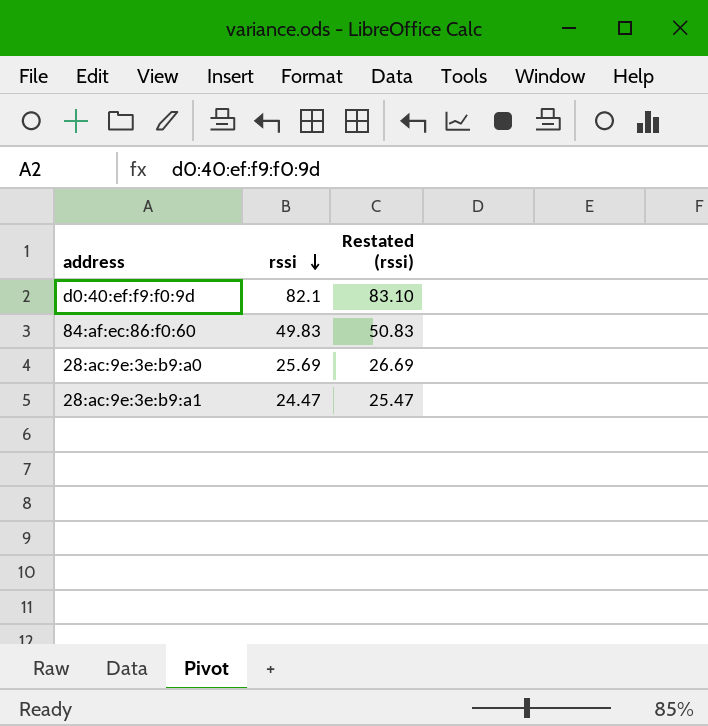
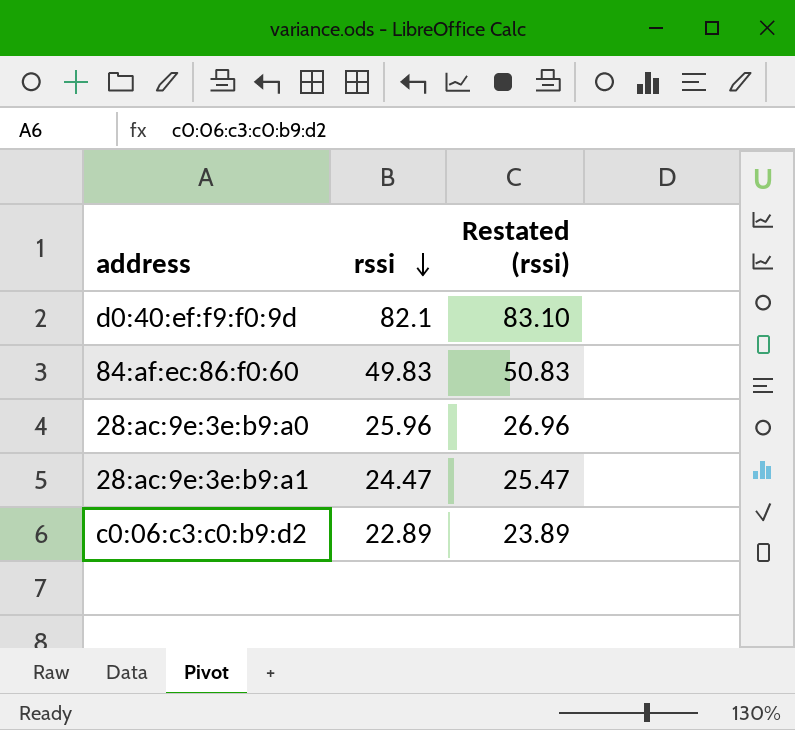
28:ac:9e:3e:b9:a0 | rssi: 25.69 -> 25.96
28:ac:9e:3e:b9:a0 | Restated (rssi): 26.69 -> 26.96
row c0:06:c3:c0:b9:d2: none -> 22.89 | 23.89

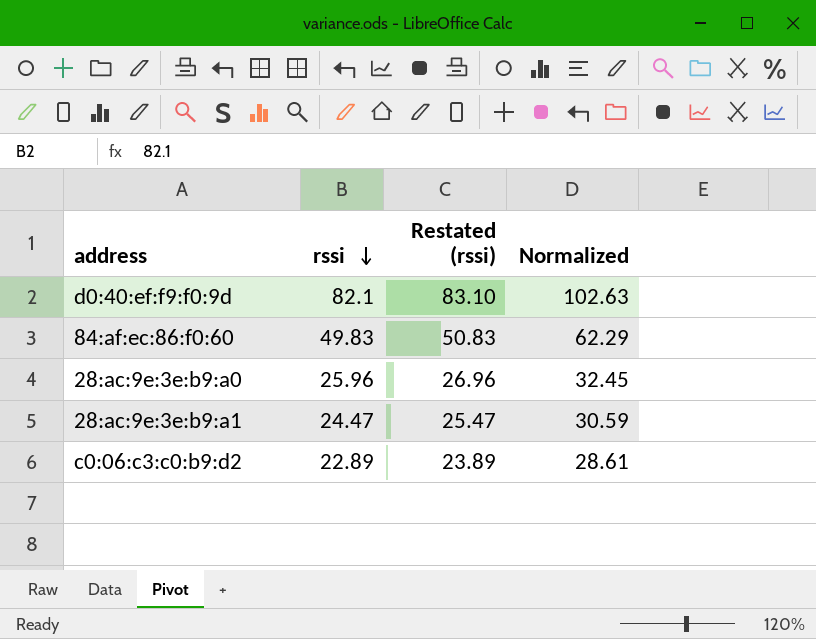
column Normalized | formula: none -> [rssi] * 1.25

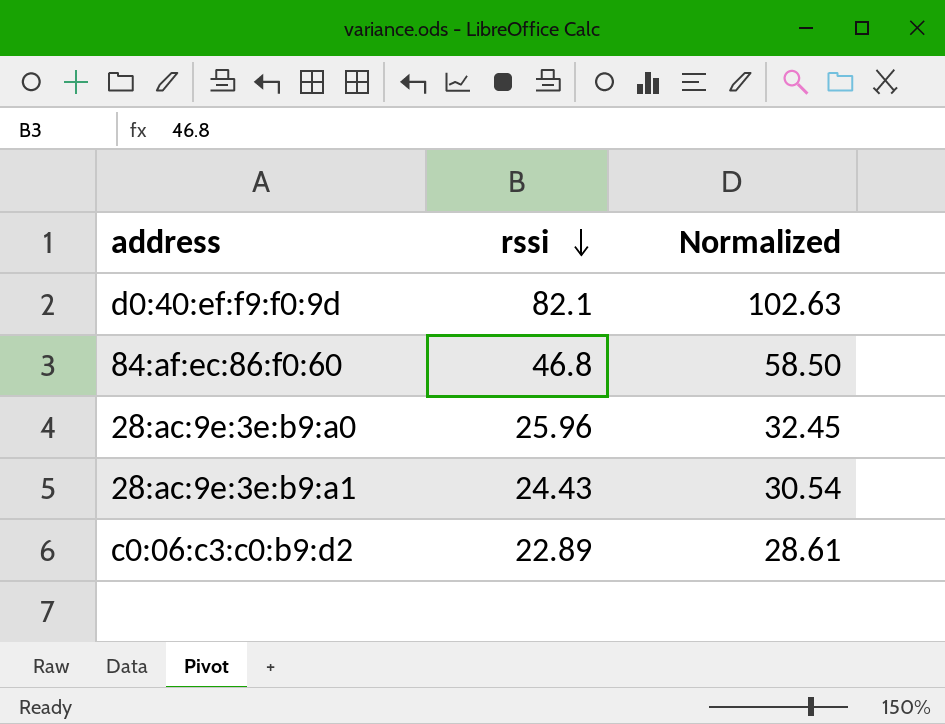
column Restated (rssi) | formula: [rssi] + 1 -> none
84:af:ec:86:f0:60 | rssi: 49.83 -> 46.8
84:af:ec:86:f0:60 | Normalized: 62.29 -> 58.50
28:ac:9e:3e:b9:a1 | rssi: 24.47 -> 24.43
28:ac:9e:3e:b9:a1 | Normalized: 30.59 -> 30.54

